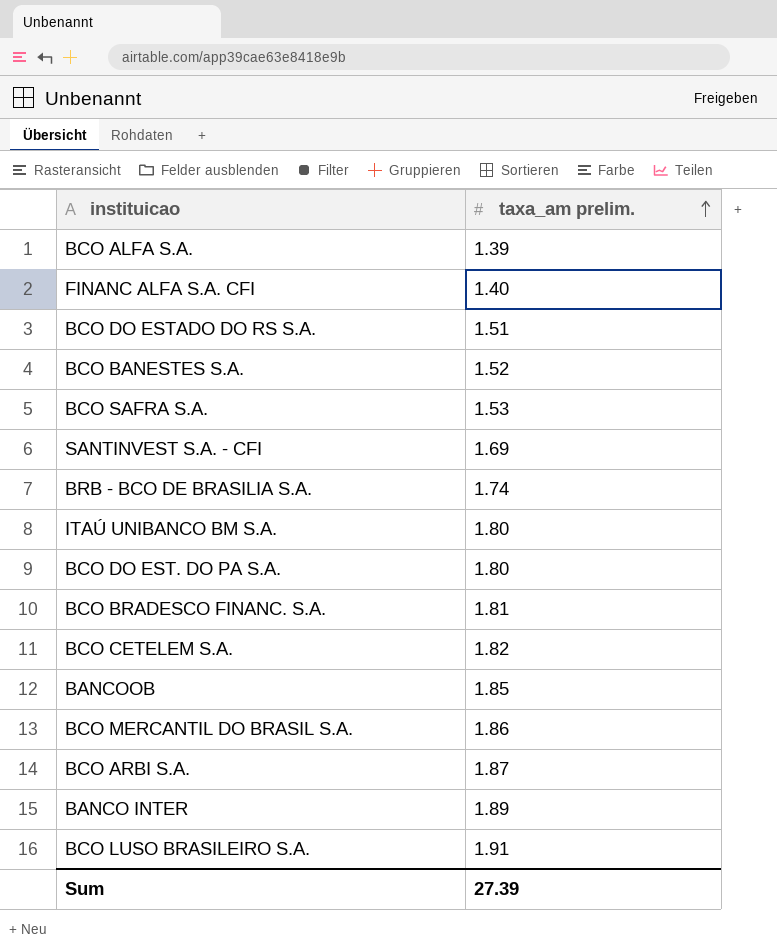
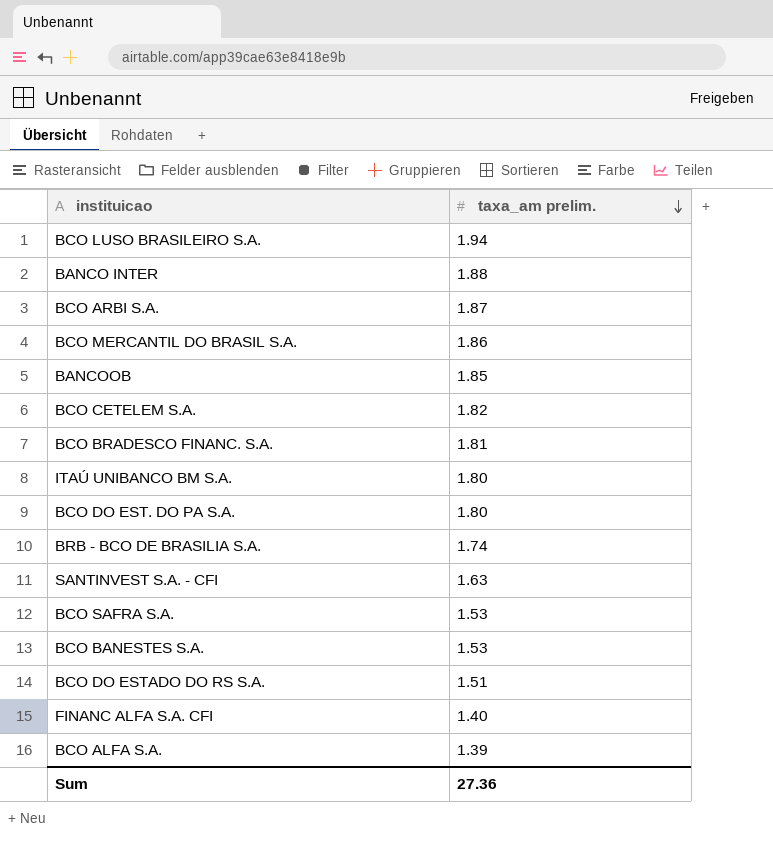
row order: taxa_am prelim. ascending -> taxa_am prelim. descending
BCO LUSO BRASILEIRO S.A. | taxa_am prelim.: 1.91 -> 1.94
BANCO INTER | taxa_am prelim.: 1.89 -> 1.88
SANTINVEST S.A. - CFI | taxa_am prelim.: 1.69 -> 1.63
BCO BANESTES S.A. | taxa_am prelim.: 1.52 -> 1.53
Sum | taxa_am prelim.: 27.39 -> 27.36

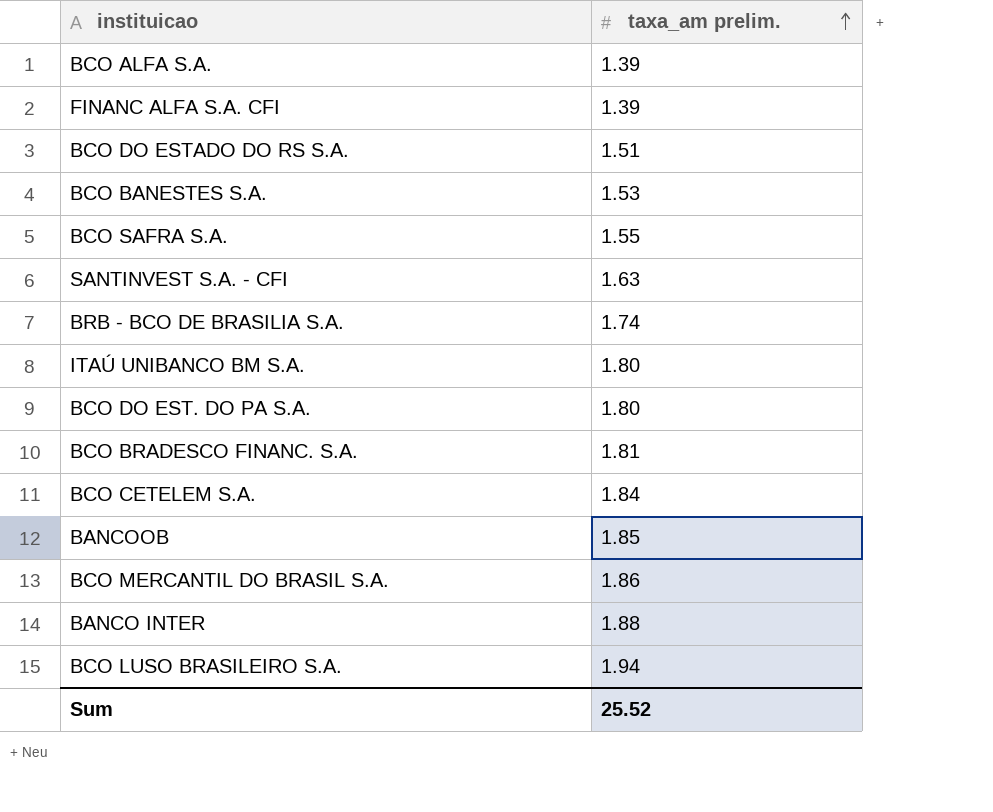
row order: taxa_am prelim. descending -> taxa_am prelim. ascending
row BCO ARBI S.A.: 1.87 -> none
FINANC ALFA S.A. CFI | taxa_am prelim.: 1.40 -> 1.39
BCO SAFRA S.A. | taxa_am prelim.: 1.53 -> 1.55
BCO CETELEM S.A. | taxa_am prelim.: 1.82 -> 1.84
Sum | taxa_am prelim.: 27.36 -> 25.52

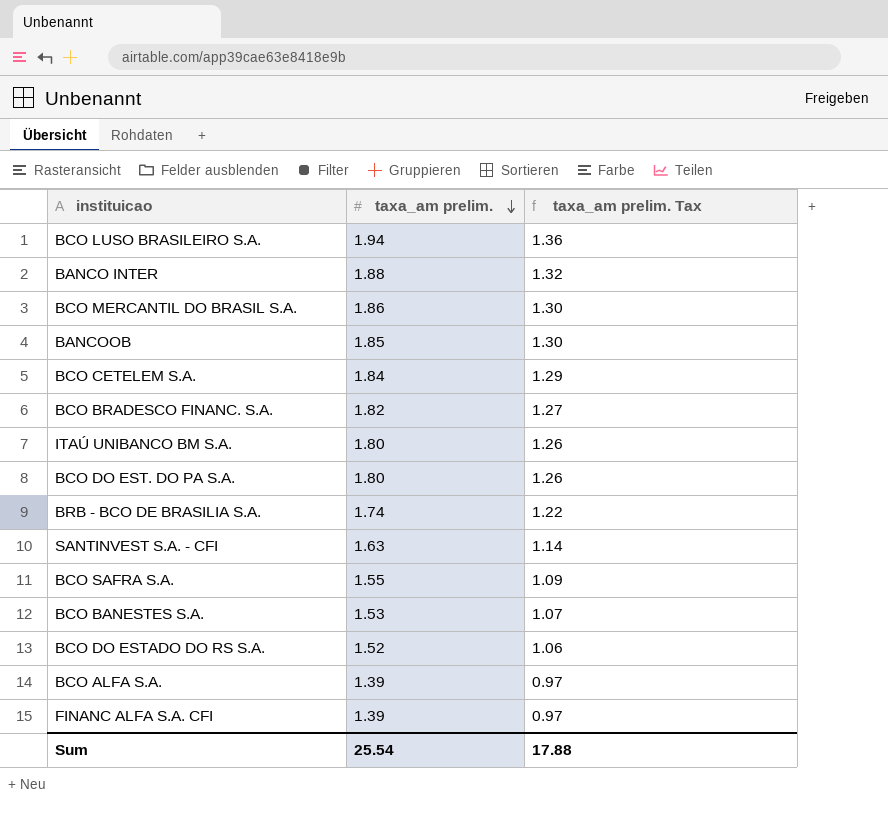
row order: taxa_am prelim. ascending -> taxa_am prelim. descending
column taxa_am prelim. Tax | formula: none -> [taxa_am prelim.] * 0.7
BCO BRADESCO FINANC. S.A. | taxa_am prelim.: 1.81 -> 1.82
BCO DO ESTADO DO RS S.A. | taxa_am prelim.: 1.51 -> 1.52
Sum | taxa_am prelim.: 25.52 -> 25.54

